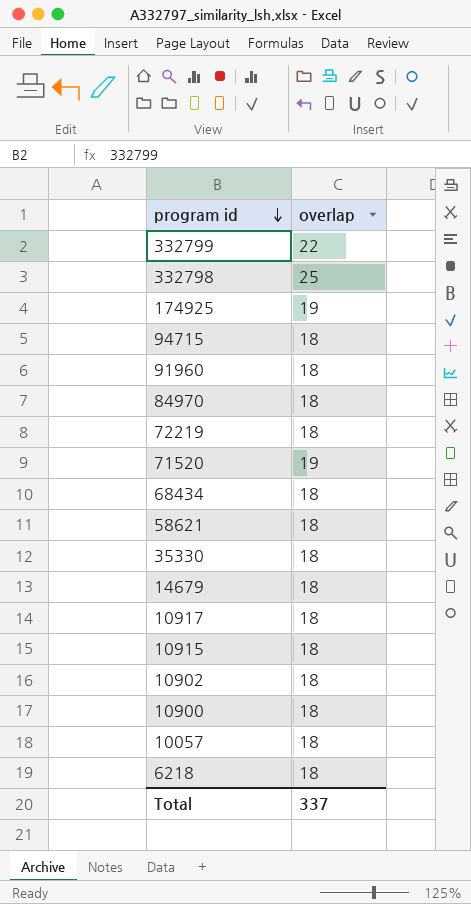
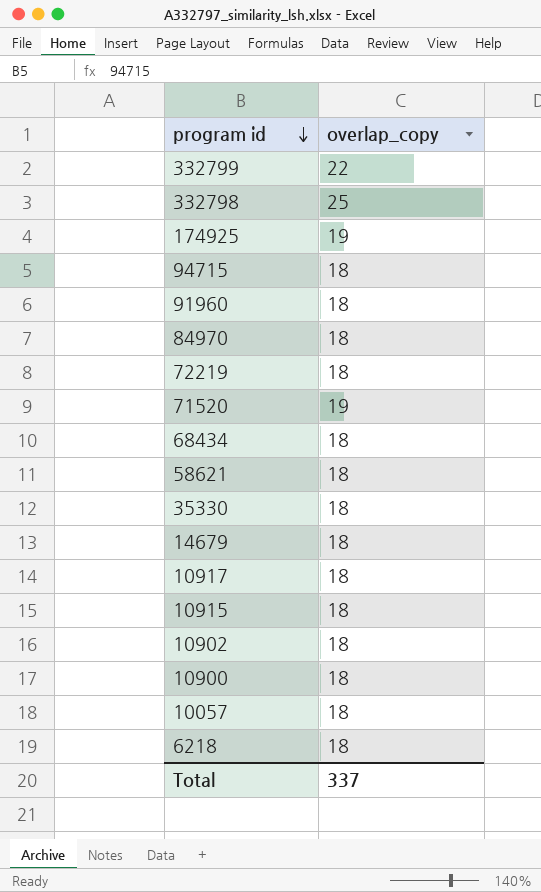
column name: overlap -> overlap_copy

